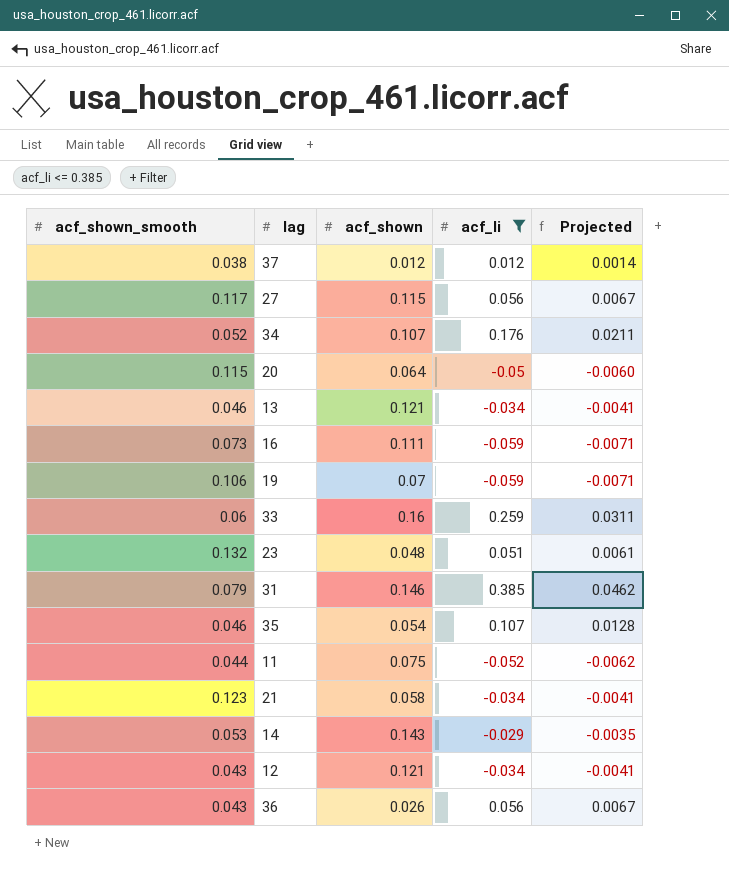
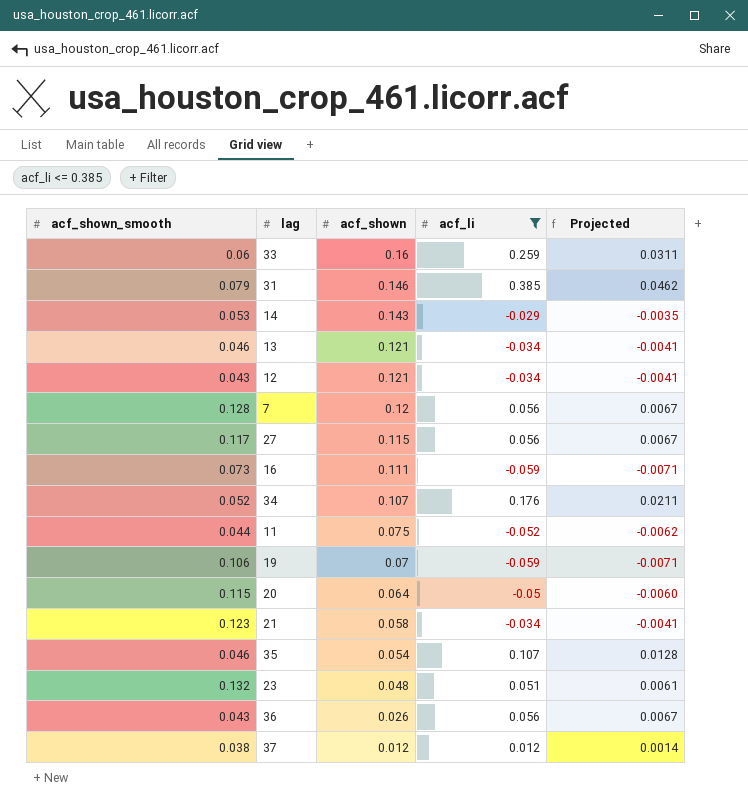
row order: none -> acf_shown descending
row 7: none -> 0.128 | 0.12 | 0.056 | 0.0067

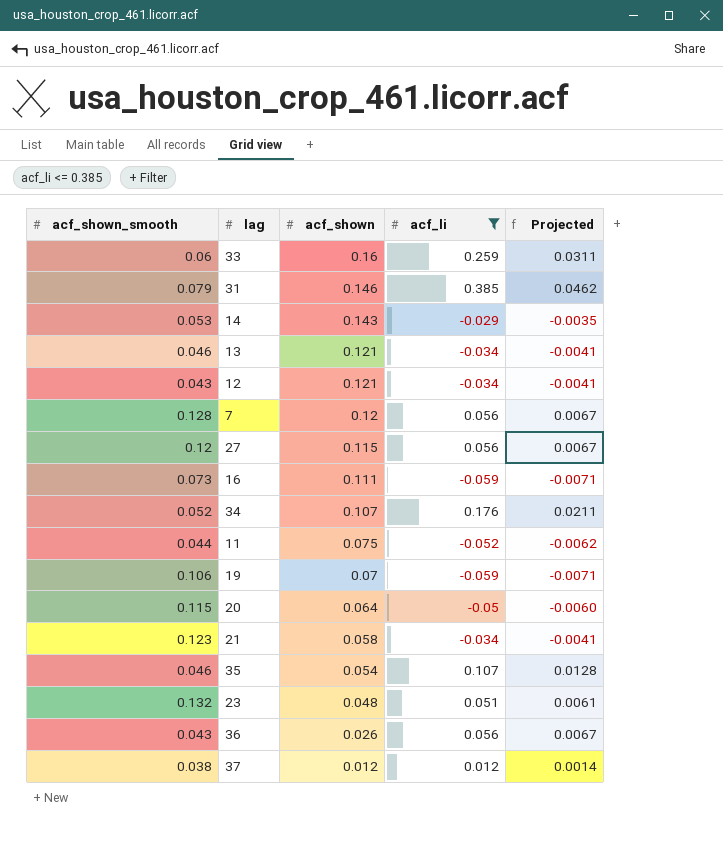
27 | acf_shown_smooth: 0.117 -> 0.12

